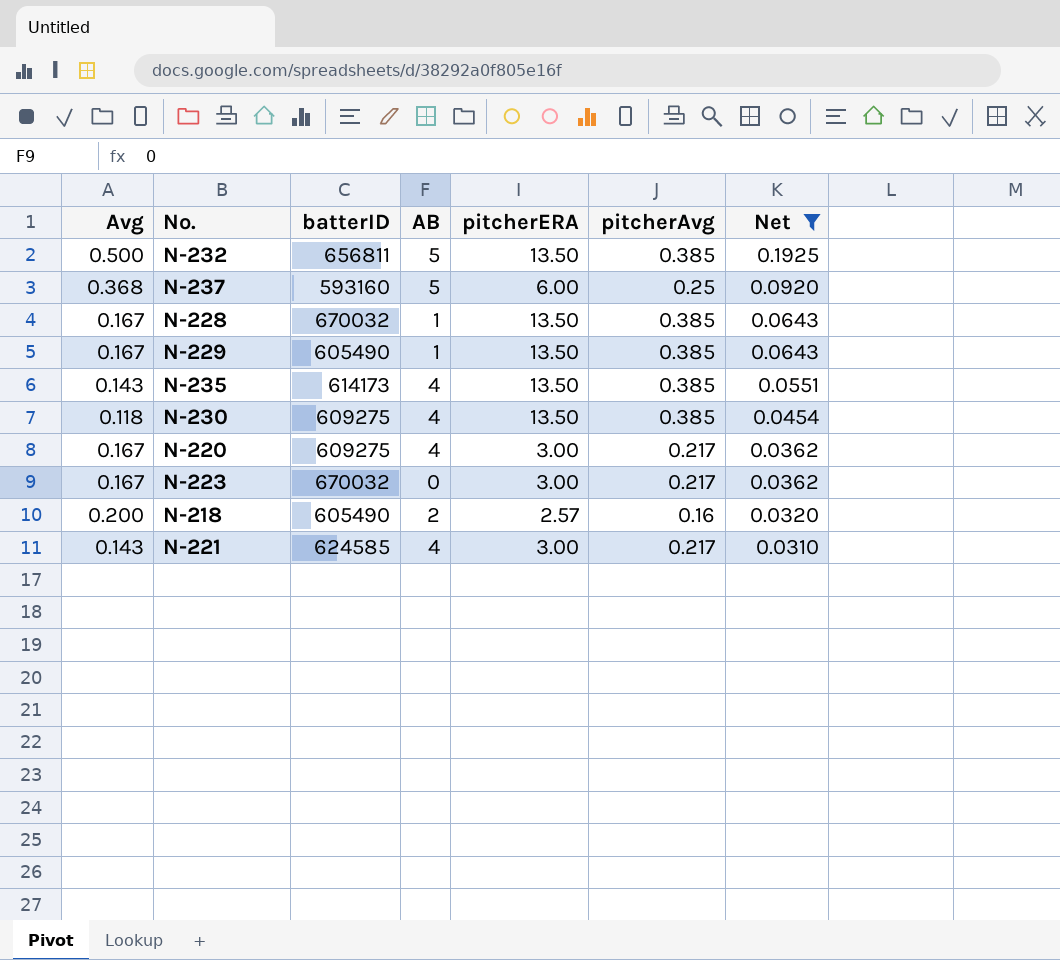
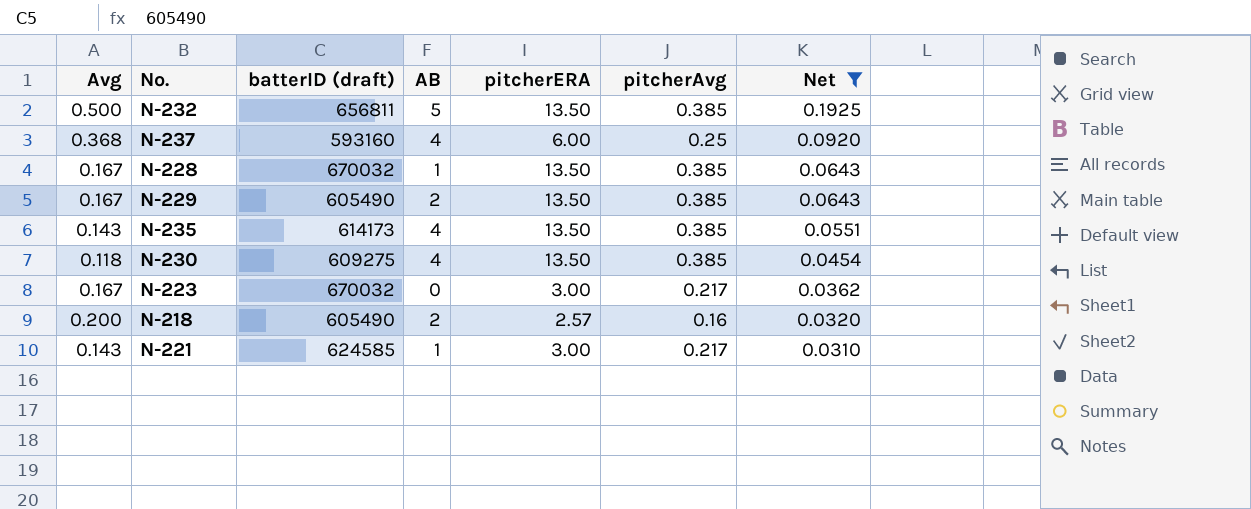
column name: batterID -> batterID (draft)
row N-220: 0.167 | 609275 | 4 | 3.00 | 0.217 | 0.0362 -> none
N-237 | AB: 5 -> 4
N-229 | AB: 1 -> 2
N-221 | AB: 4 -> 1

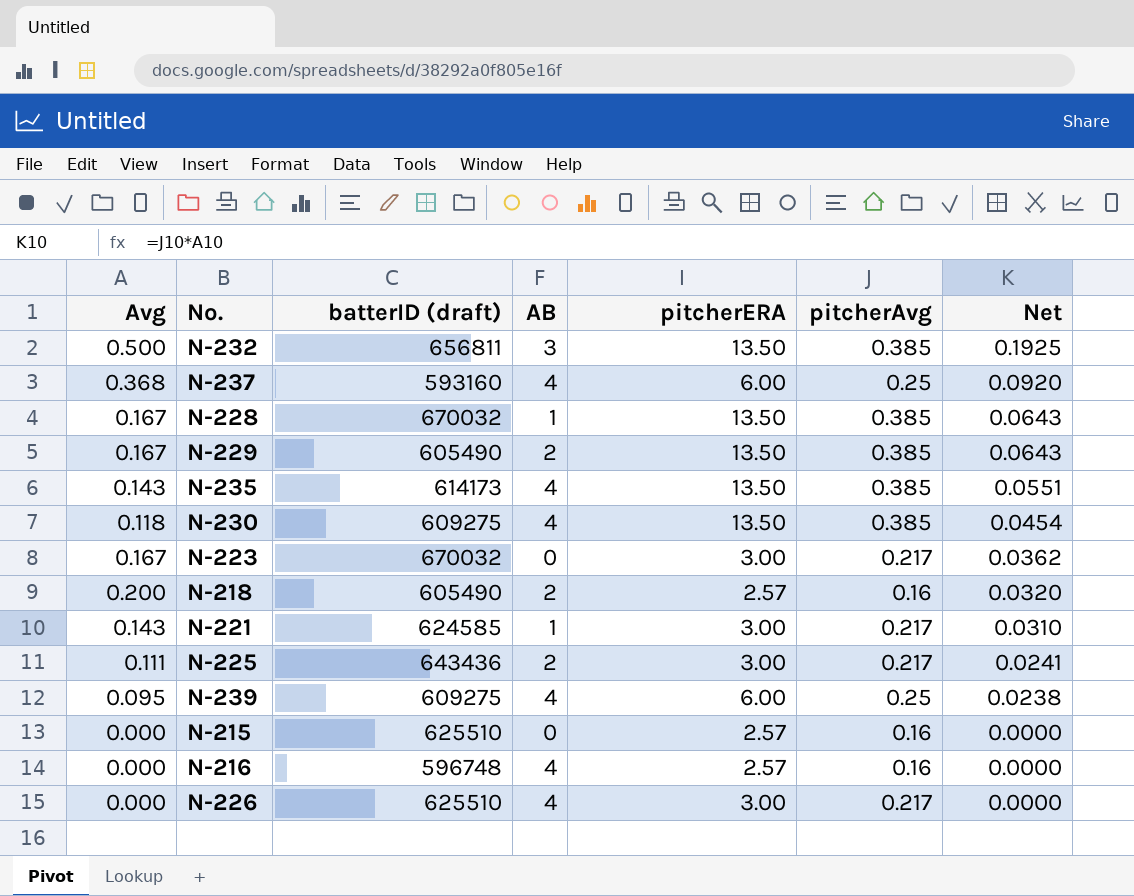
filter: Net >= 0.0310 -> none
N-232 | AB: 5 -> 3

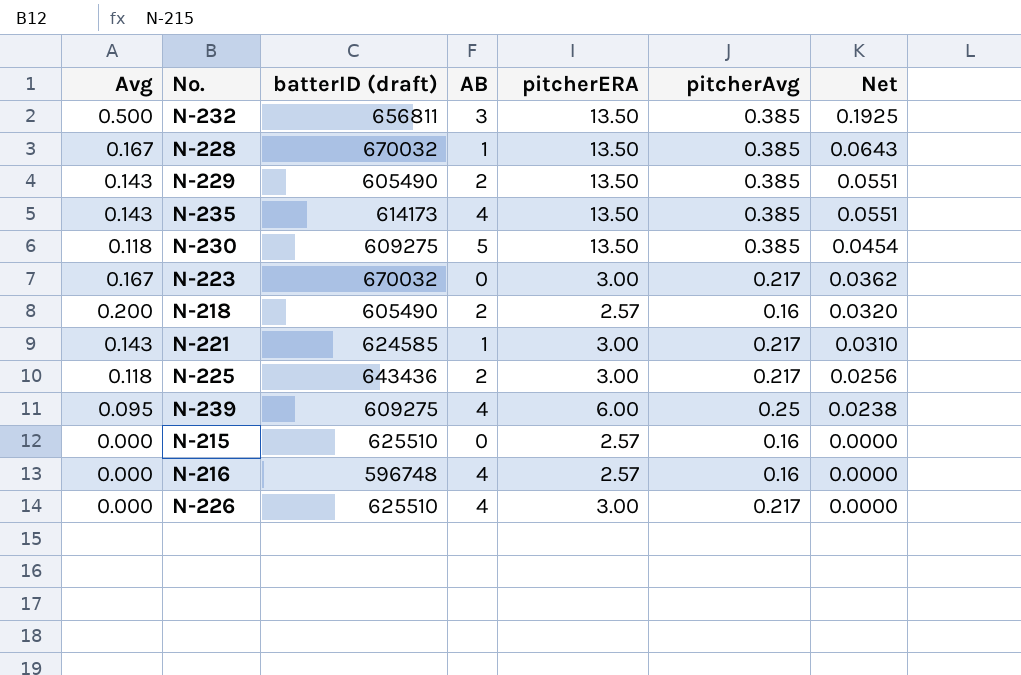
row N-237: 0.368 | 593160 | 4 | 6.00 | 0.25 | 0.0920 -> none
N-229 | Avg: 0.167 -> 0.143
N-229 | Net: 0.0643 -> 0.0551
N-230 | AB: 4 -> 5
N-225 | Avg: 0.111 -> 0.118
N-225 | Net: 0.0241 -> 0.0256

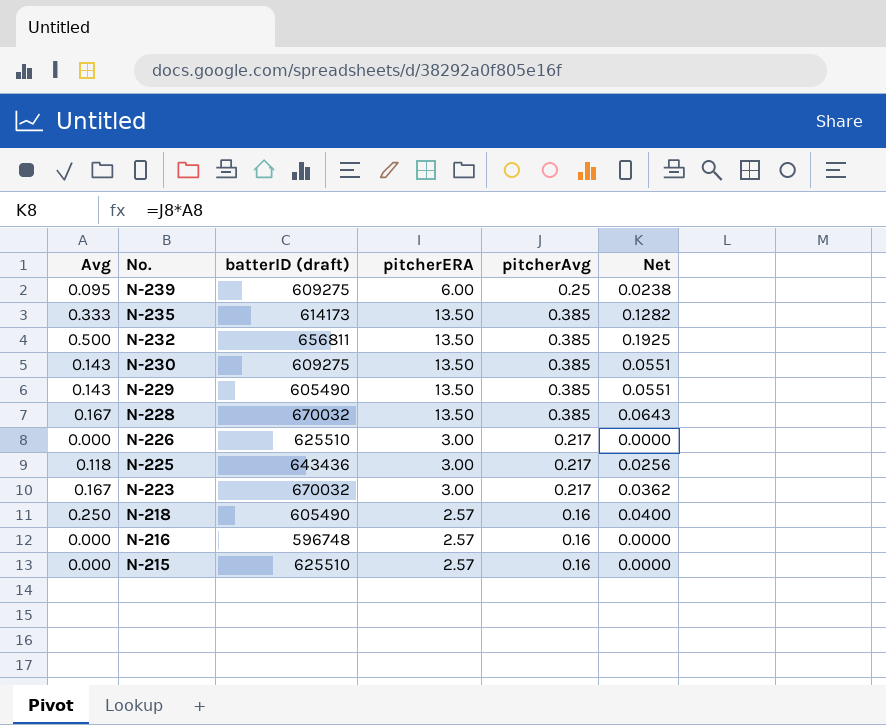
row order: Net descending -> No. descending
column AB | position: 4 -> none
row N-221: 0.143 | 624585 | 1 | 3.00 | 0.217 | 0.0310 -> none
N-235 | Avg: 0.143 -> 0.333
N-235 | Net: 0.0551 -> 0.1282
N-230 | Avg: 0.118 -> 0.143
N-230 | Net: 0.0454 -> 0.0551
N-218 | Avg: 0.200 -> 0.250
N-218 | Net: 0.0320 -> 0.0400

